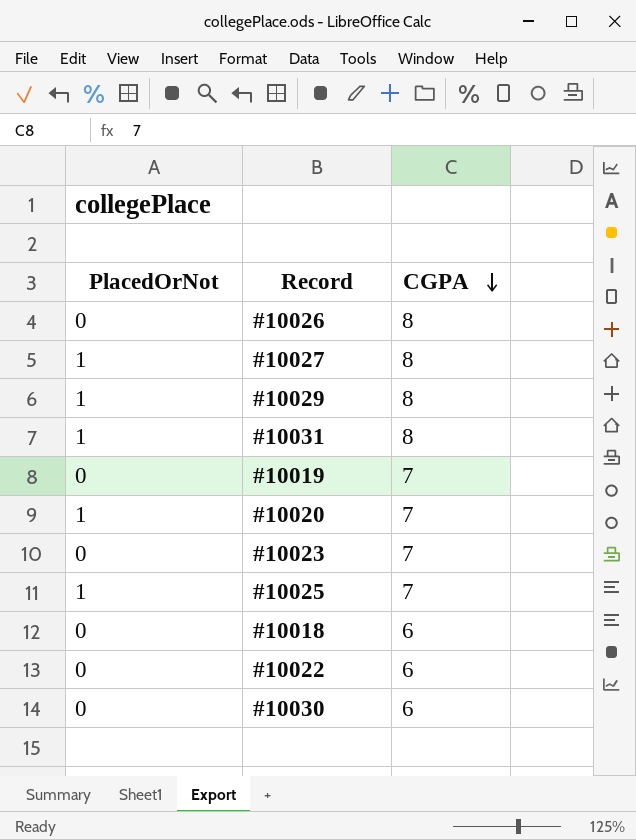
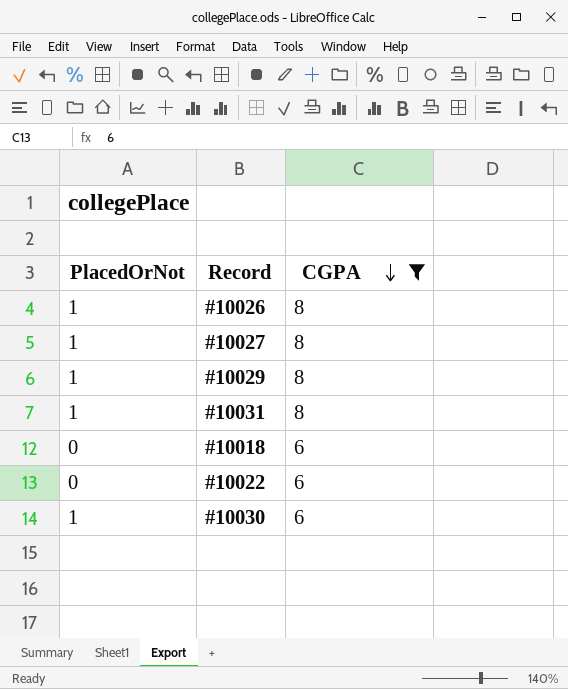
filter: none -> CGPA != 7
#10026 | PlacedOrNot: 0 -> 1
#10030 | PlacedOrNot: 0 -> 1

